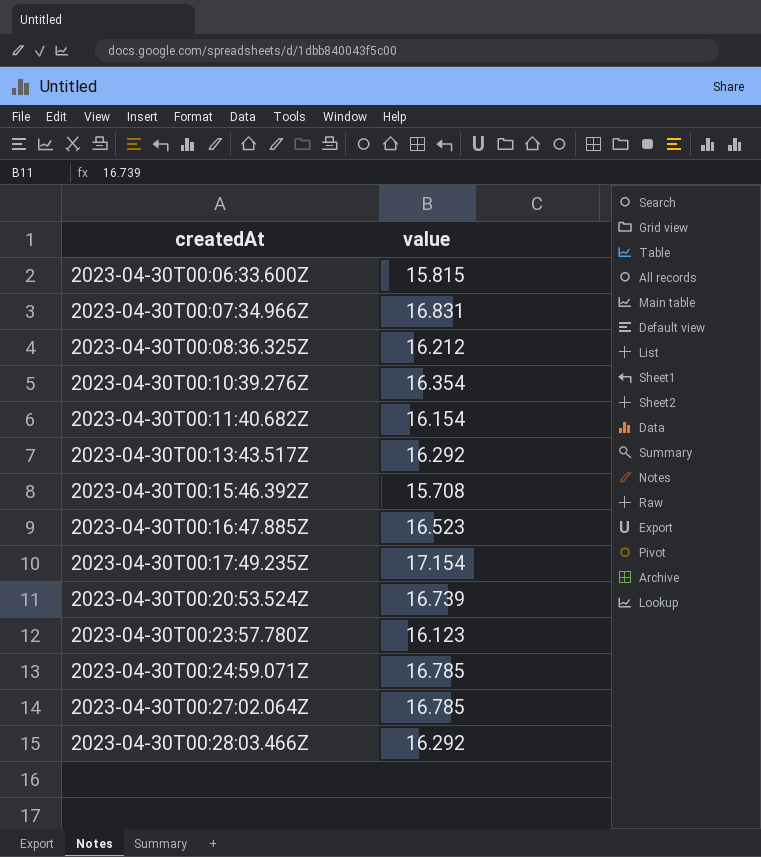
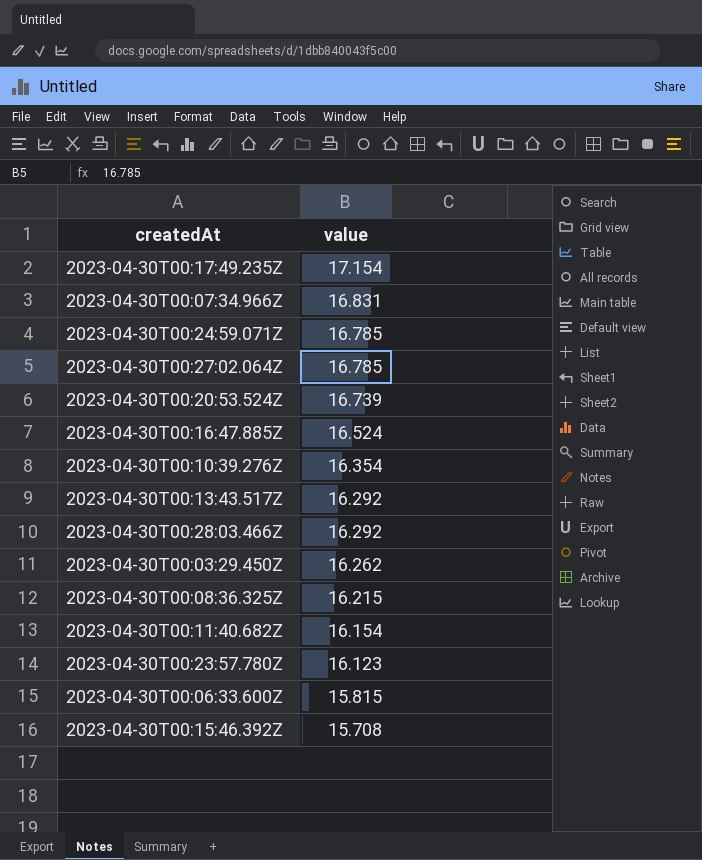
row order: createdAt ascending -> value descending
2023-04-30T00:16:47.885Z | value: 16.523 -> 16.524
row 2023-04-30T00:03:29.450Z: none -> 16.262
2023-04-30T00:08:36.325Z | value: 16.212 -> 16.215

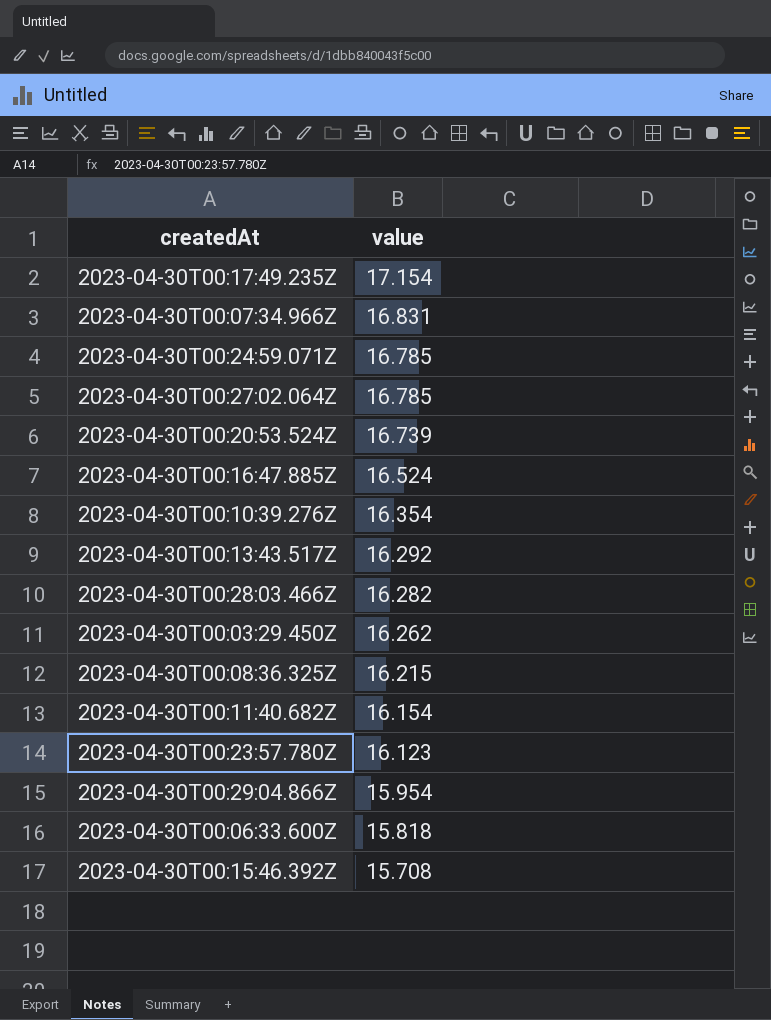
2023-04-30T00:28:03.466Z | value: 16.292 -> 16.282
row 2023-04-30T00:29:04.866Z: none -> 15.954
2023-04-30T00:06:33.600Z | value: 15.815 -> 15.818

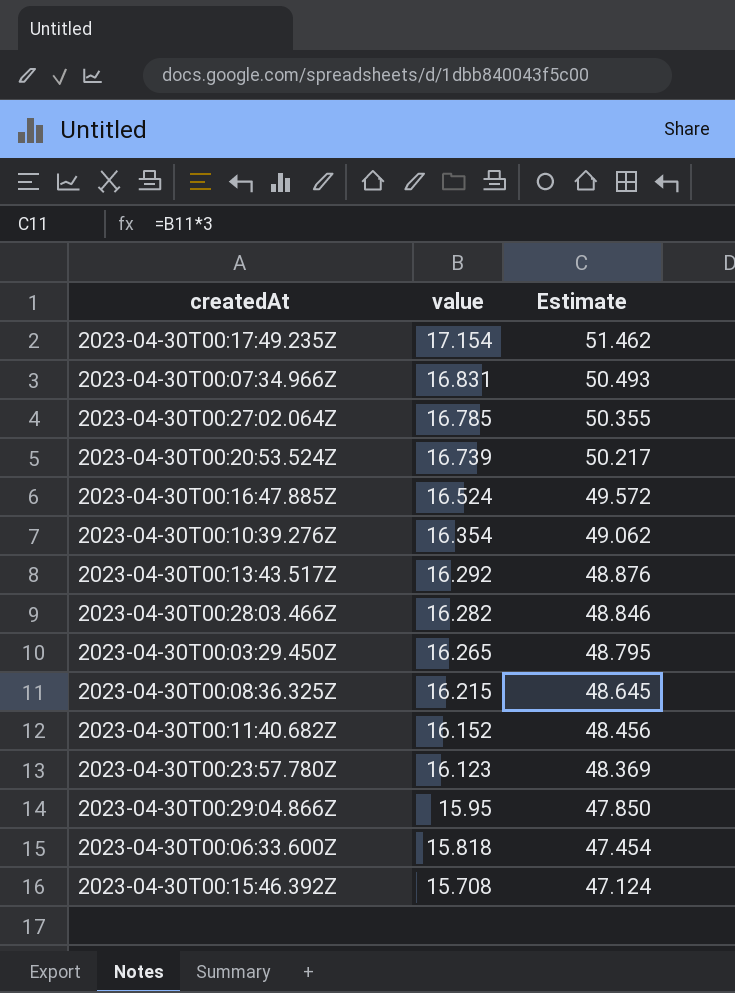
column Estimate | formula: none -> [value] * 3
row 2023-04-30T00:24:59.071Z: 16.785 -> none
2023-04-30T00:03:29.450Z | value: 16.262 -> 16.265
2023-04-30T00:11:40.682Z | value: 16.154 -> 16.152
2023-04-30T00:29:04.866Z | value: 15.954 -> 15.95

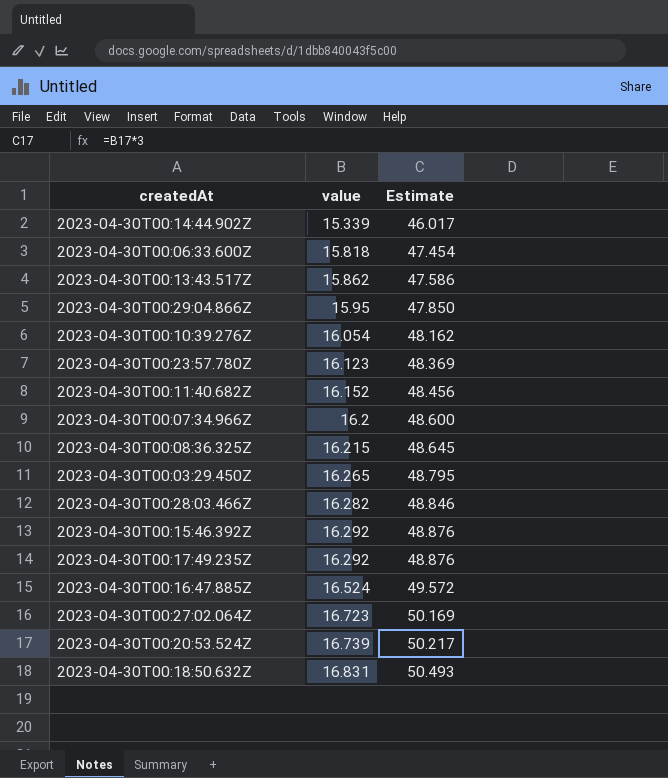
row order: value descending -> value ascending
row 2023-04-30T00:14:44.902Z: none -> 15.339 | 46.017
2023-04-30T00:13:43.517Z | value: 16.292 -> 15.862
2023-04-30T00:13:43.517Z | Estimate: 48.876 -> 47.586
2023-04-30T00:10:39.276Z | value: 16.354 -> 16.054
2023-04-30T00:10:39.276Z | Estimate: 49.062 -> 48.162
2023-04-30T00:07:34.966Z | value: 16.831 -> 16.2
2023-04-30T00:07:34.966Z | Estimate: 50.493 -> 48.600
2023-04-30T00:15:46.392Z | value: 15.708 -> 16.292
2023-04-30T00:15:46.392Z | Estimate: 47.124 -> 48.876
2023-04-30T00:17:49.235Z | value: 17.154 -> 16.292
2023-04-30T00:17:49.235Z | Estimate: 51.462 -> 48.876
2023-04-30T00:27:02.064Z | value: 16.785 -> 16.723
2023-04-30T00:27:02.064Z | Estimate: 50.355 -> 50.169
row 2023-04-30T00:18:50.632Z: none -> 16.831 | 50.493

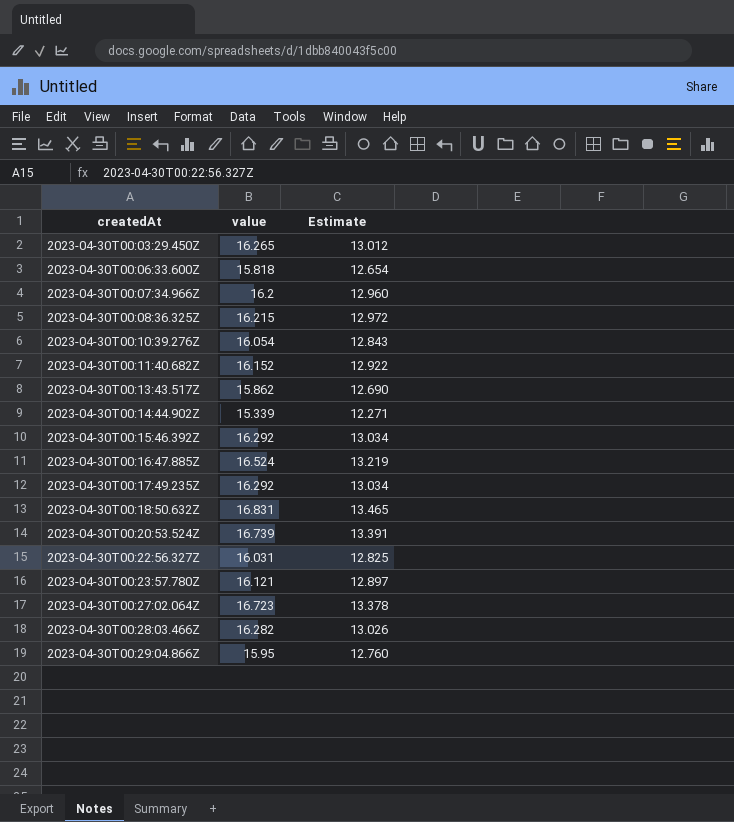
row order: value ascending -> createdAt ascending
column Estimate | formula: [value] * 3 -> [value] * 0.8
row 2023-04-30T00:22:56.327Z: none -> 16.031 | 12.825
2023-04-30T00:23:57.780Z | value: 16.123 -> 16.121

